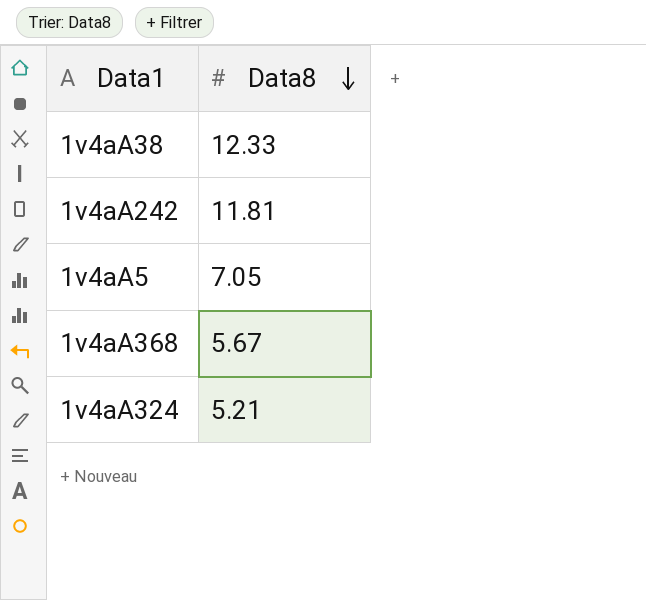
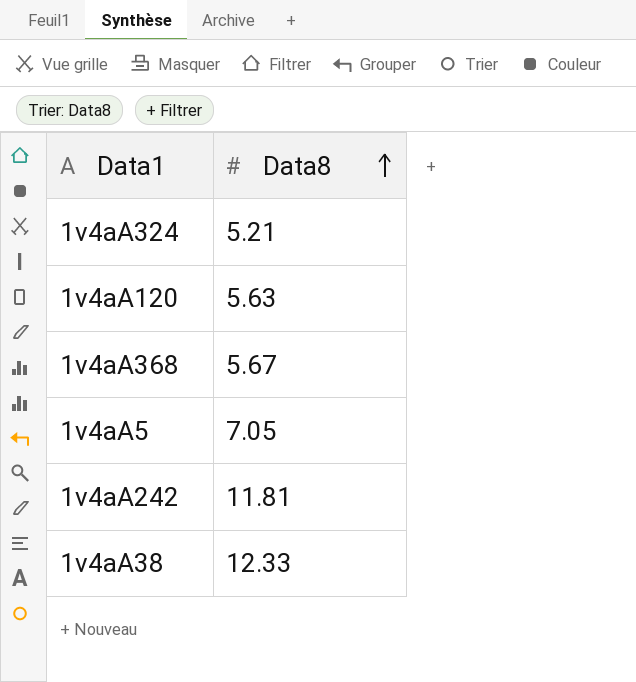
row order: Data8 descending -> Data8 ascending
row 1v4aA120: none -> 5.63

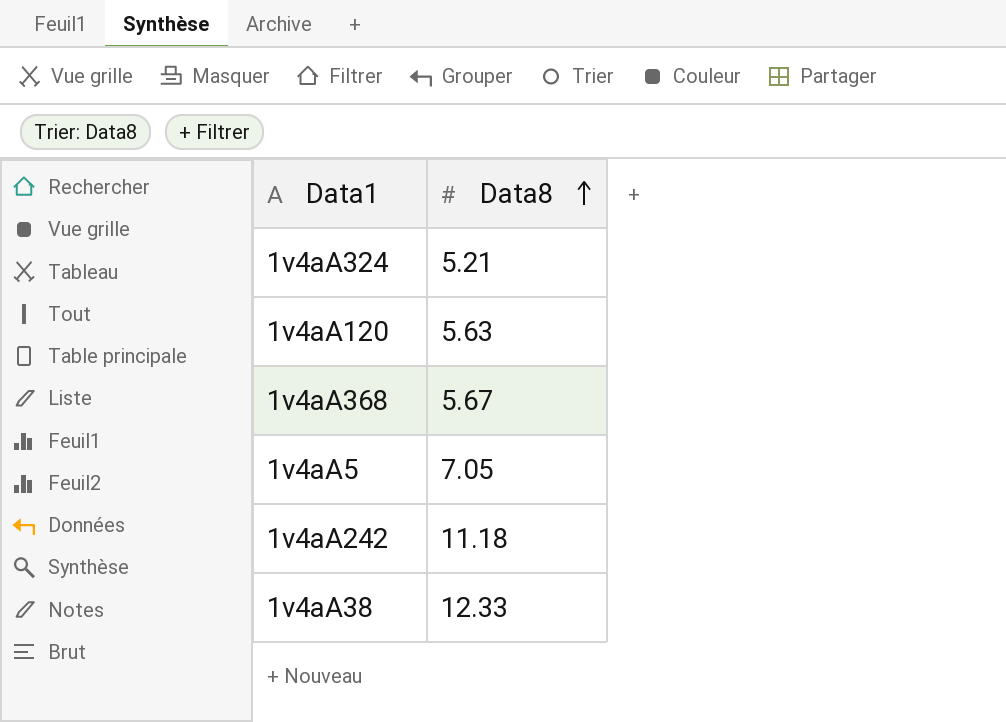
1v4aA242 | Data8: 11.81 -> 11.18

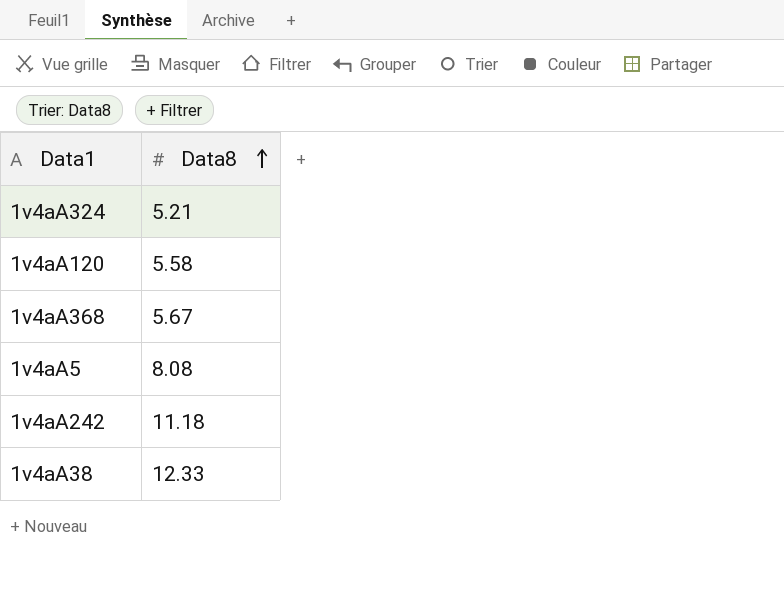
1v4aA120 | Data8: 5.63 -> 5.58
1v4aA5 | Data8: 7.05 -> 8.08

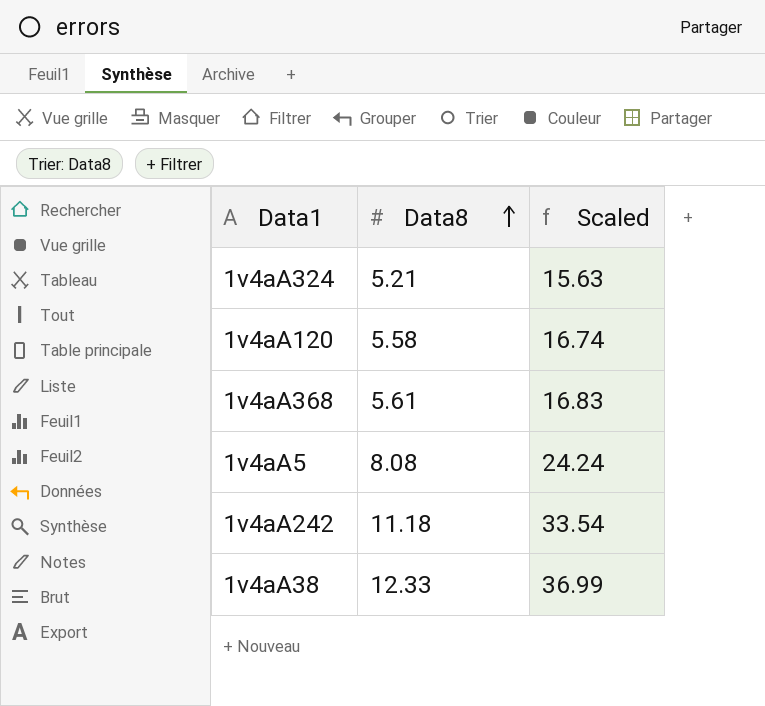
column Scaled | formula: none -> [Data8] * 3
1v4aA368 | Data8: 5.67 -> 5.61

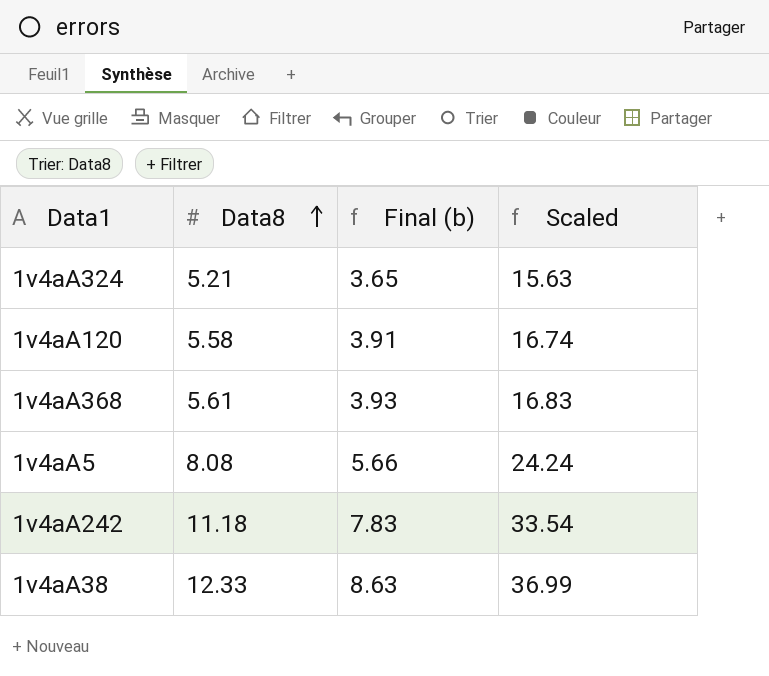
column Final (b) | formula: none -> [Data8] * 0.7

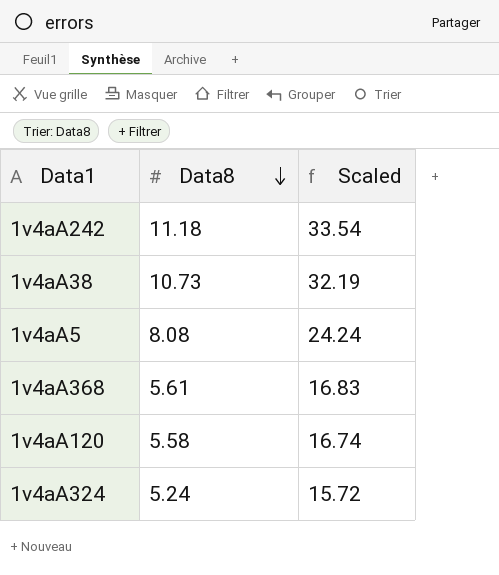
row order: Data8 ascending -> Data8 descending
column Final (b) | formula: [Data8] * 0.7 -> none
1v4aA38 | Data8: 12.33 -> 10.73
1v4aA38 | Scaled: 36.99 -> 32.19
1v4aA324 | Data8: 5.21 -> 5.24
1v4aA324 | Scaled: 15.63 -> 15.72

